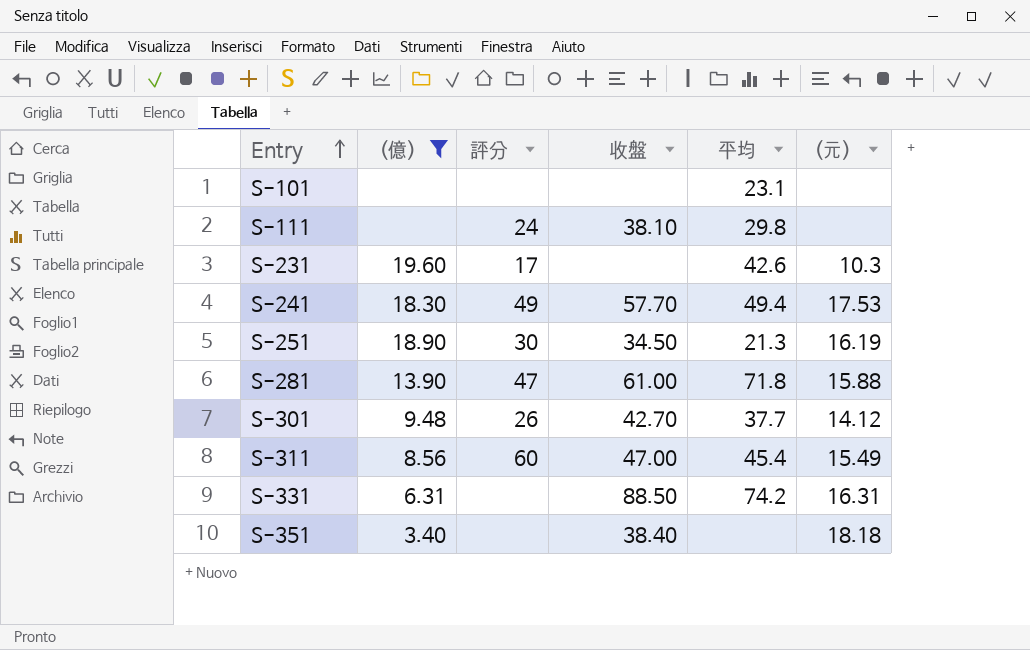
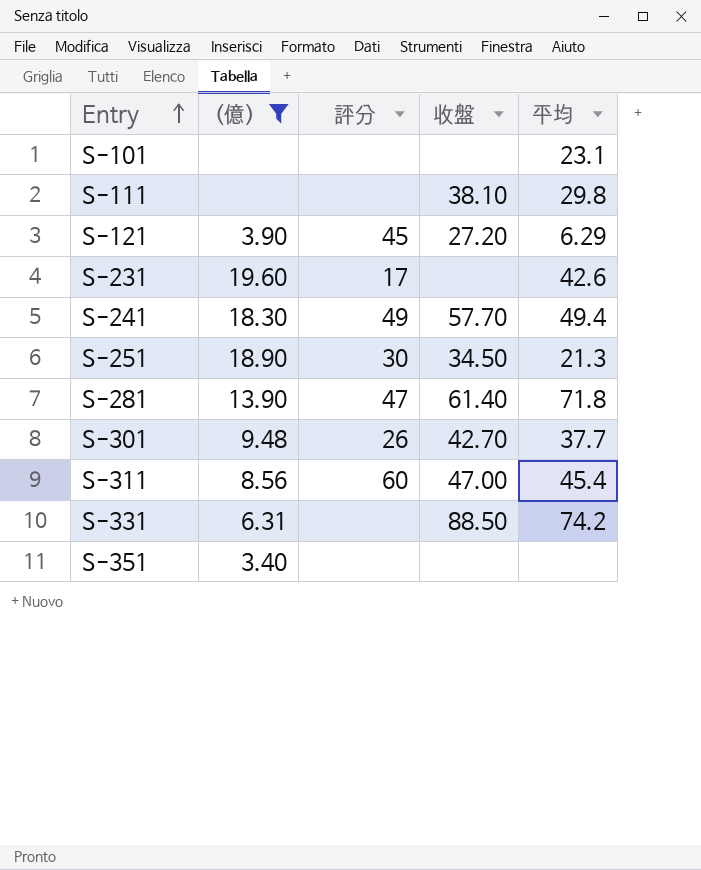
column (元) | position: 6 -> none
S-111 | 評分: 24 -> none
row S-121: none -> 3.90 | 45 | 27.20 | 6.29
S-281 | 收盤: 61.00 -> 61.40
S-351 | 收盤: 38.40 -> none

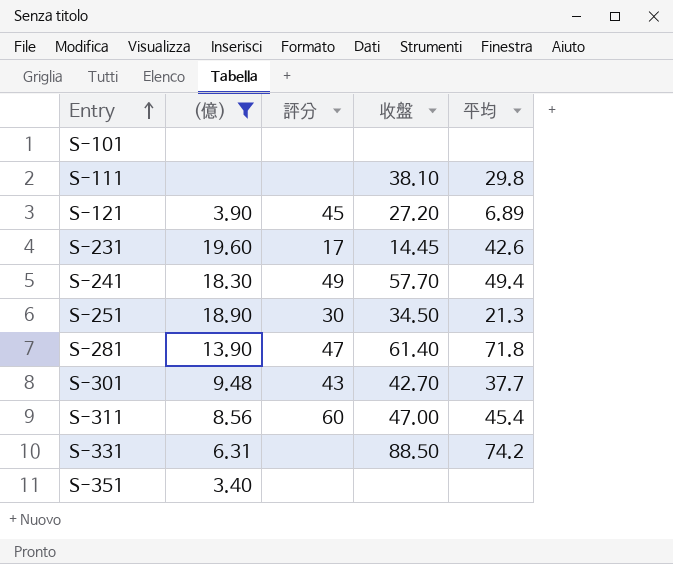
S-101 | 平均: 23.1 -> none
S-121 | 平均: 6.29 -> 6.89
S-231 | 收盤: none -> 14.45
S-301 | 評分: 26 -> 43

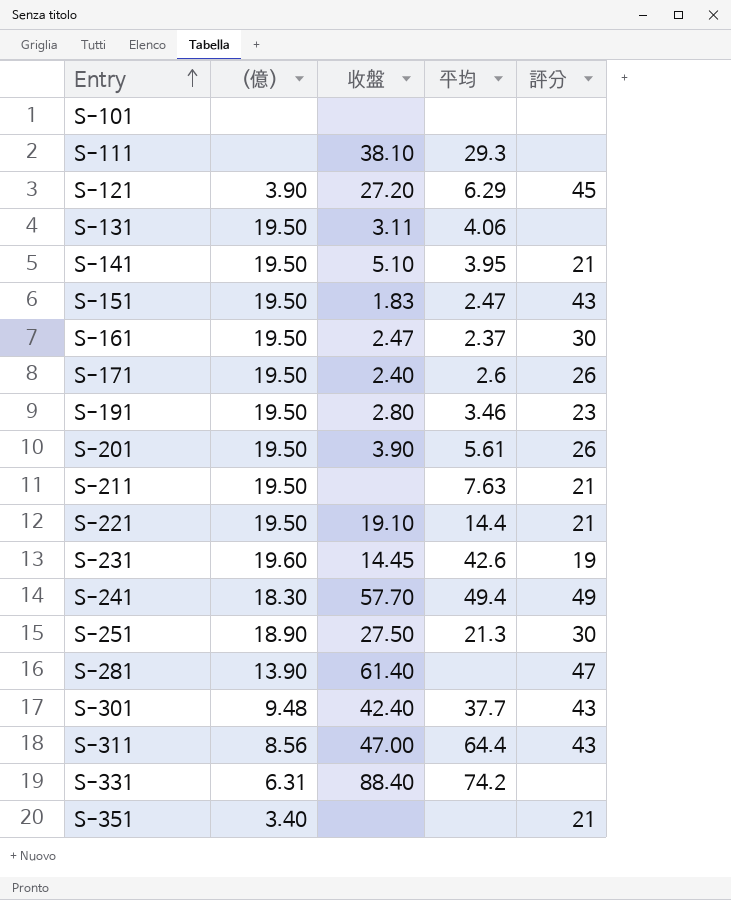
filter: (億) != 19.50 -> none
column 評分 | position: 3 -> 5
S-111 | 平均: 29.8 -> 29.3
S-121 | 平均: 6.89 -> 6.29
S-231 | 評分: 17 -> 19
S-251 | 收盤: 34.50 -> 27.50
S-281 | 平均: 71.8 -> none
S-301 | 收盤: 42.70 -> 42.40
S-311 | 平均: 45.4 -> 64.4
S-311 | 評分: 60 -> 43
S-331 | 收盤: 88.50 -> 88.40
S-351 | 評分: none -> 21

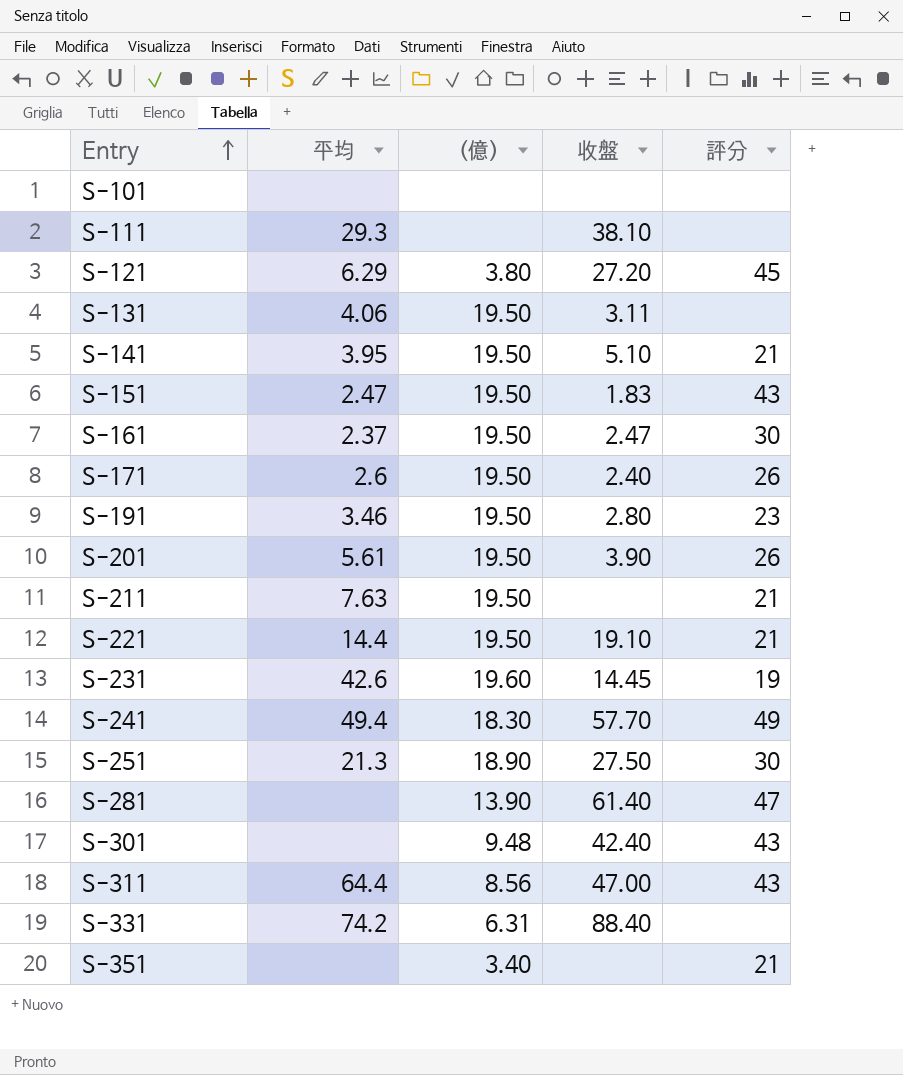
column 平均 | position: 4 -> 2
S-121 | (億): 3.90 -> 3.80
S-301 | 平均: 37.7 -> none

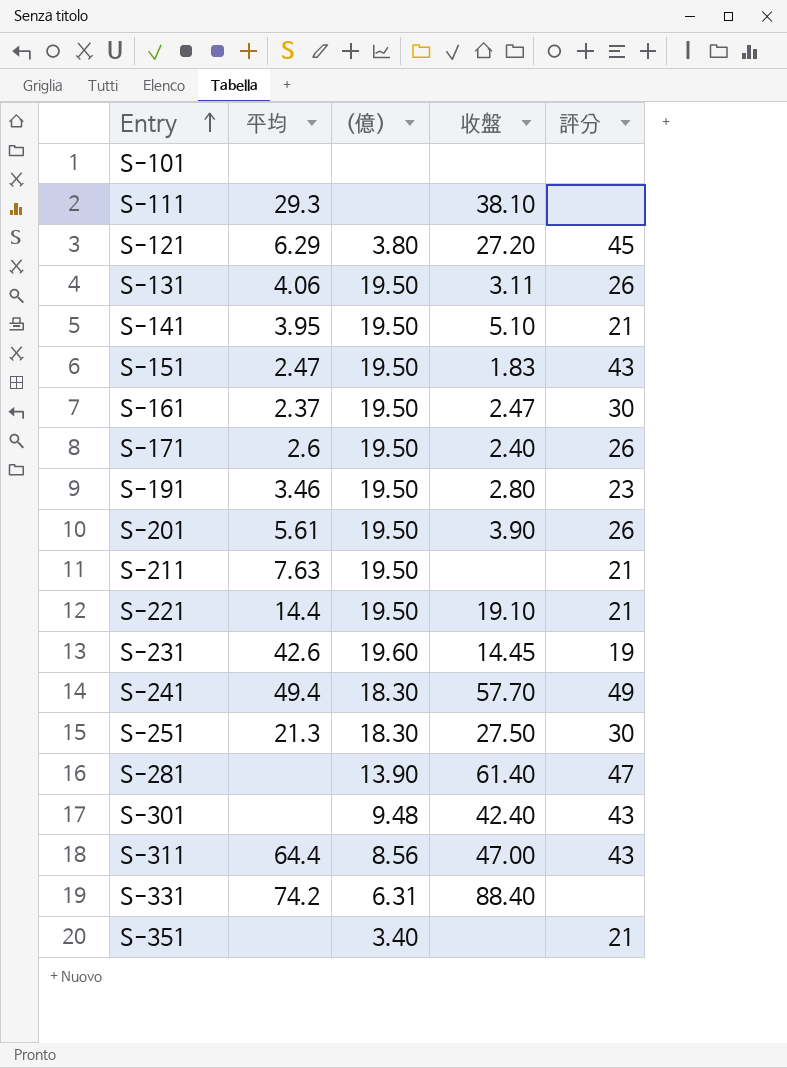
S-131 | 評分: none -> 26
S-251 | (億): 18.90 -> 18.30

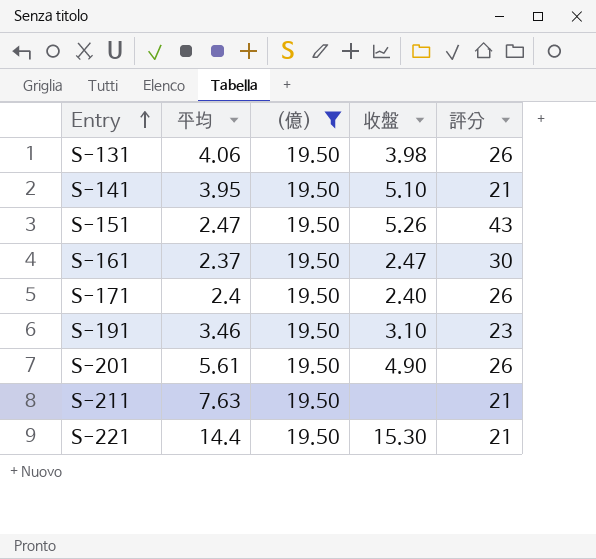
filter: none -> (億) = 19.50
S-131 | 收盤: 3.11 -> 3.98
S-151 | 收盤: 1.83 -> 5.26
S-171 | 平均: 2.6 -> 2.4
S-191 | 收盤: 2.80 -> 3.10
S-201 | 收盤: 3.90 -> 4.90
S-221 | 收盤: 19.10 -> 15.30

